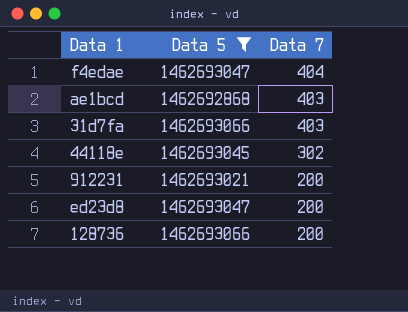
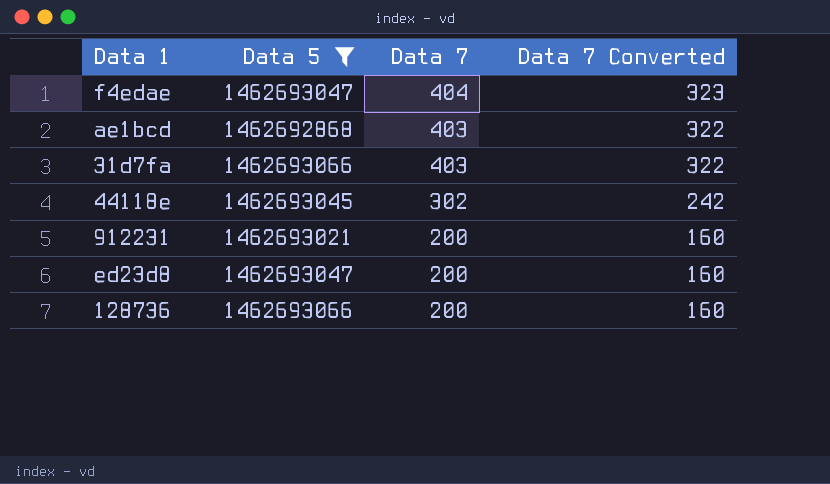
column Data 7 Converted | formula: none -> [Data 7] * 0.8

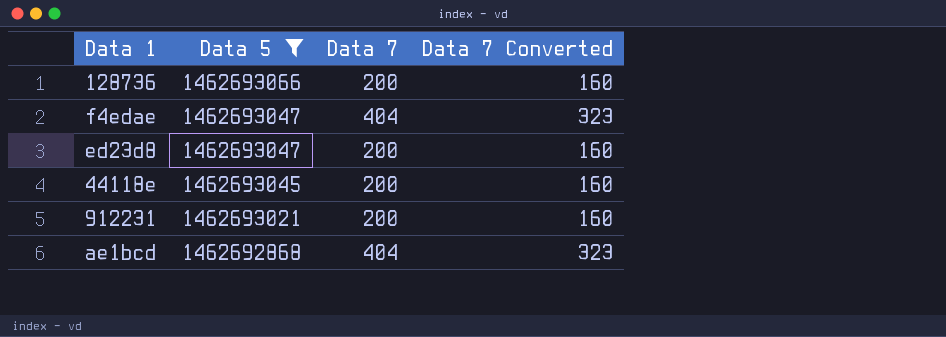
row order: Data 7 descending -> Data 5 descending
row 31d7fa: 1462693066 | 403 | 322 -> none
44118e | Data 7: 302 -> 200
44118e | Data 7 Converted: 242 -> 160
ae1bcd | Data 7: 403 -> 404
ae1bcd | Data 7 Converted: 322 -> 323

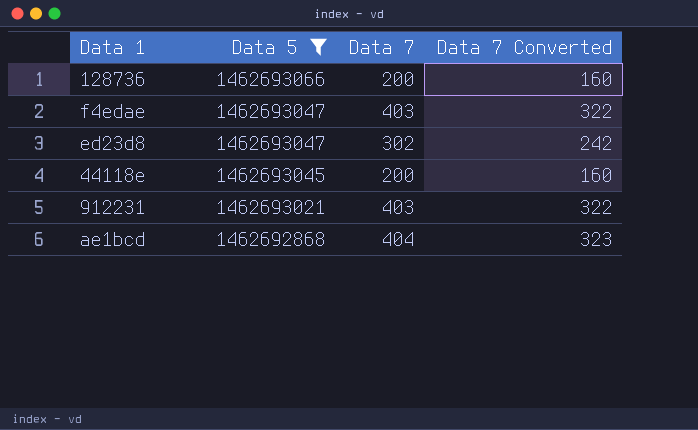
f4edae | Data 7: 404 -> 403
f4edae | Data 7 Converted: 323 -> 322
ed23d8 | Data 7: 200 -> 302
ed23d8 | Data 7 Converted: 160 -> 242
912231 | Data 7: 200 -> 403
912231 | Data 7 Converted: 160 -> 322

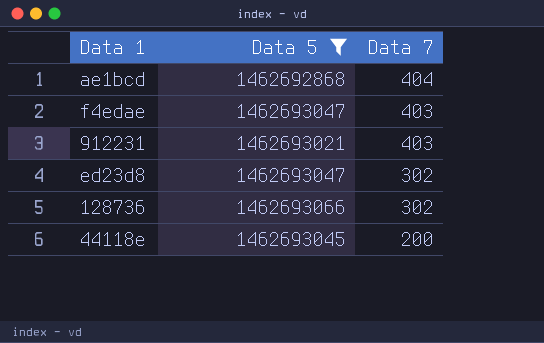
row order: Data 5 descending -> Data 7 descending
column Data 7 Converted | formula: [Data 7] * 0.8 -> none
128736 | Data 7: 200 -> 302

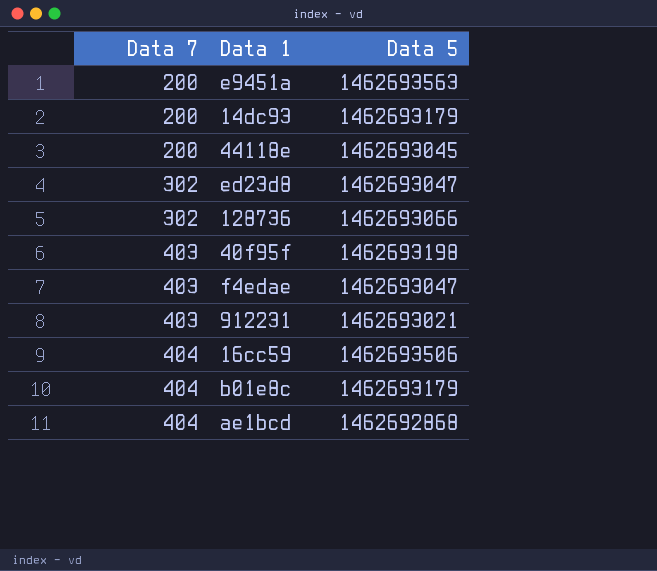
filter: Data 5 <= 1462693066 -> none
row order: Data 7 descending -> Data 7 ascending
column Data 7 | position: 3 -> 1

